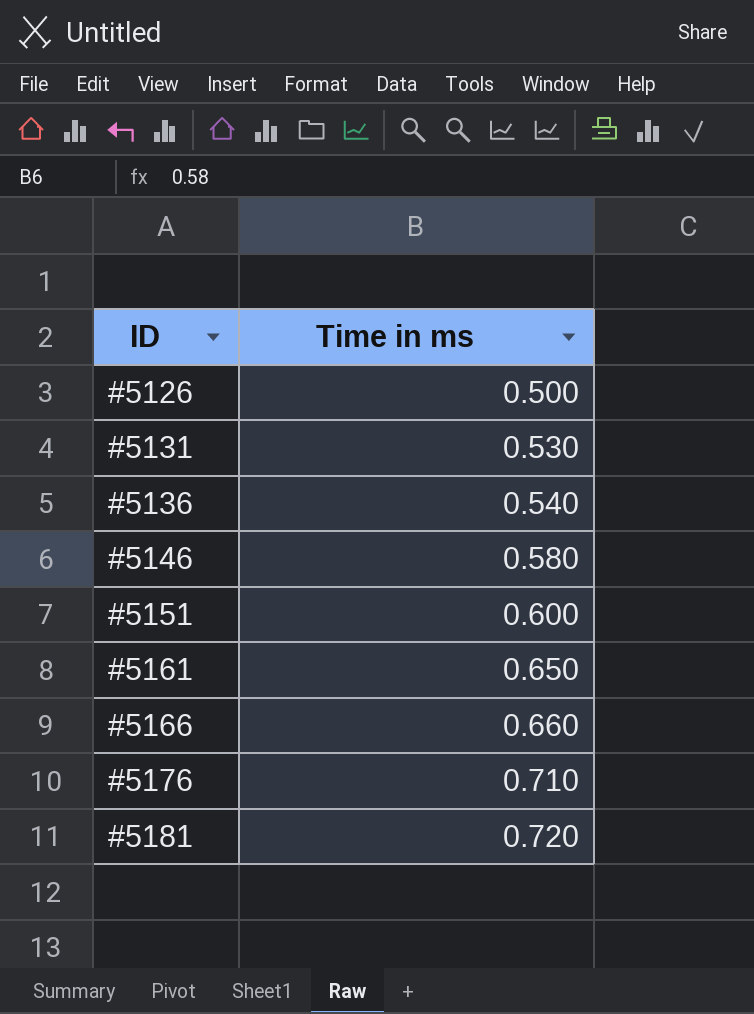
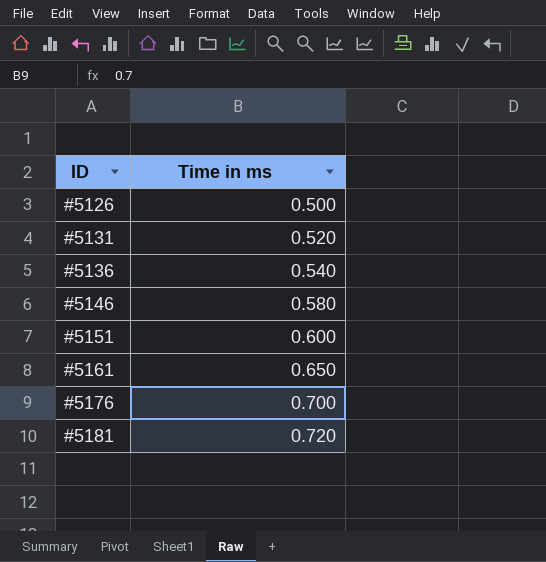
row #5166: 0.660 -> none
#5131 | Time in ms: 0.530 -> 0.520
#5176 | Time in ms: 0.710 -> 0.700

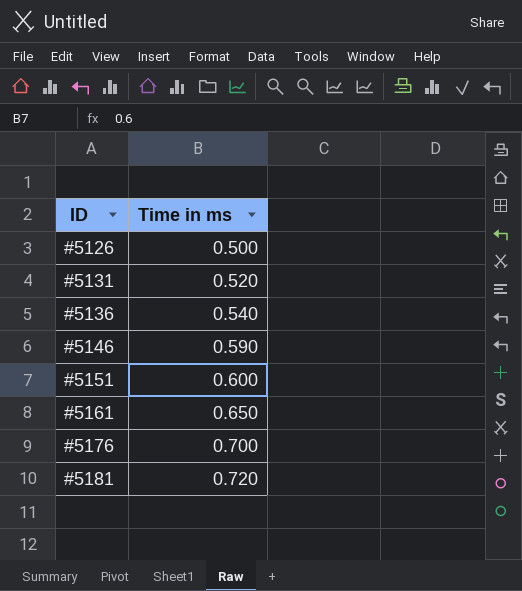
#5146 | Time in ms: 0.580 -> 0.590

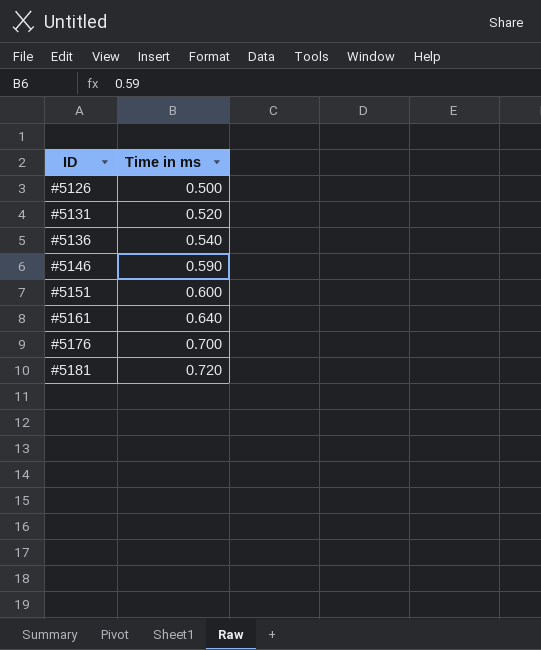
#5161 | Time in ms: 0.650 -> 0.640

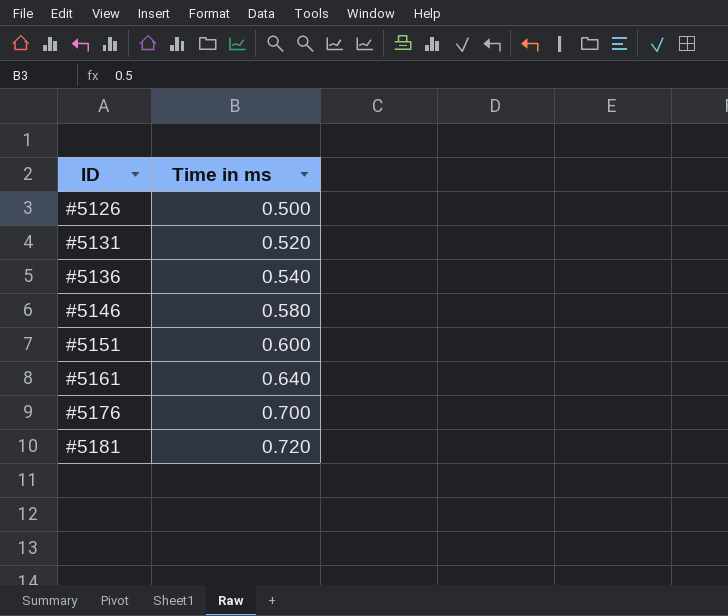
#5146 | Time in ms: 0.590 -> 0.580

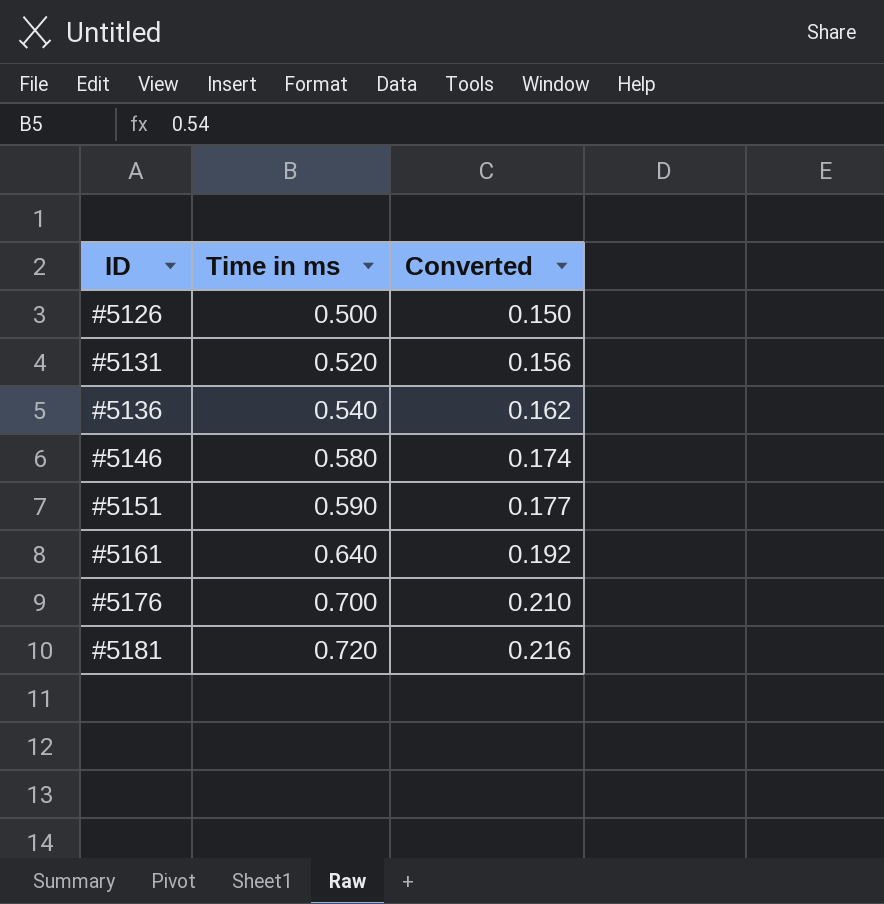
column Converted | formula: none -> [Time in ms] * 0.3
#5151 | Time in ms: 0.600 -> 0.590

